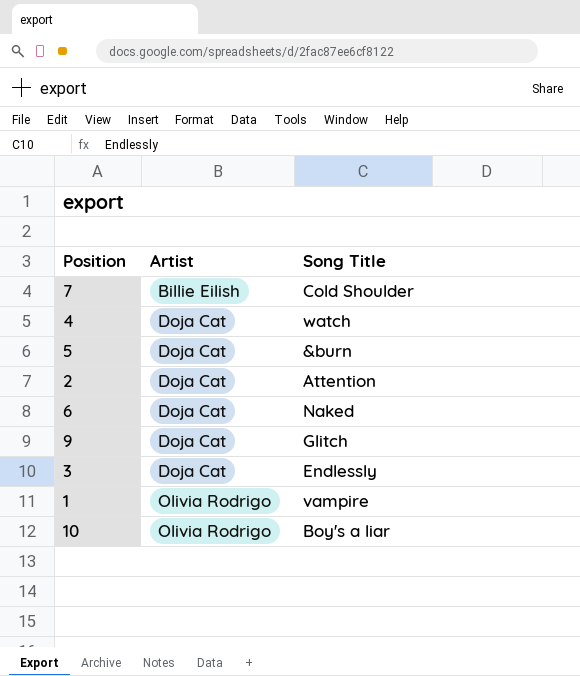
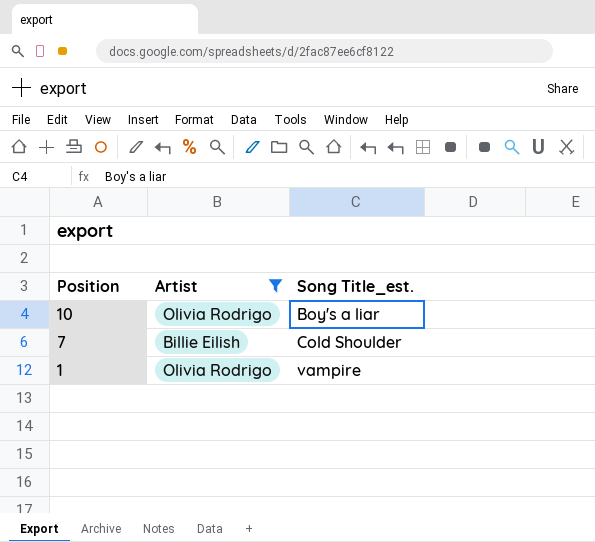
filter: none -> Artist != Doja Cat
row order: Artist ascending -> Position descending
column name: Song Title -> Song Title_est.

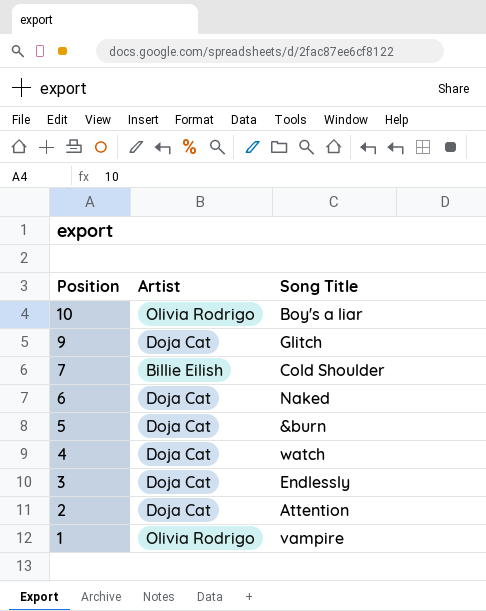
filter: Artist != Doja Cat -> none
column name: Song Title_est. -> Song Title

